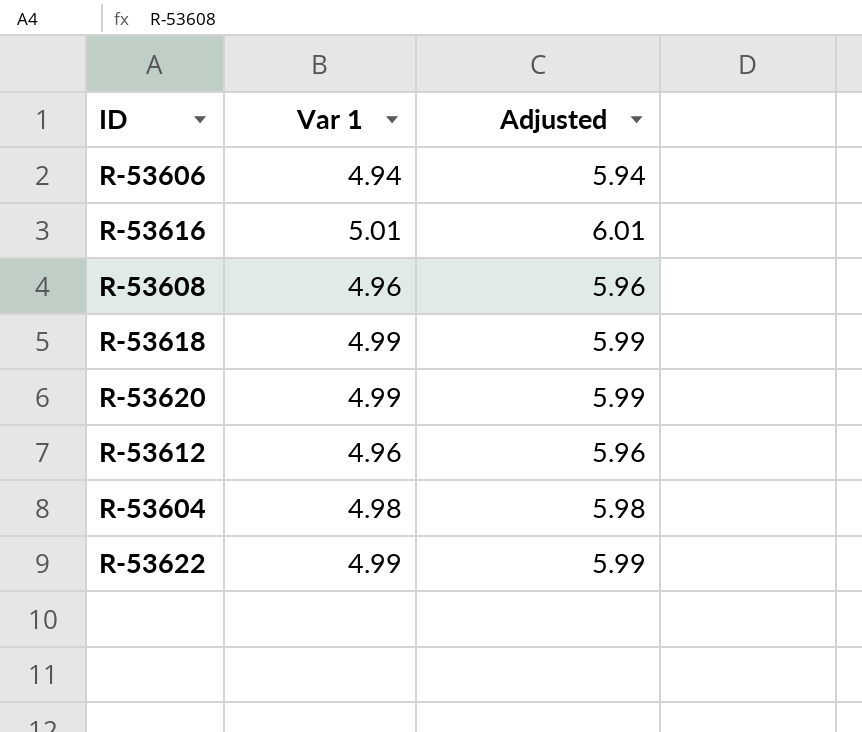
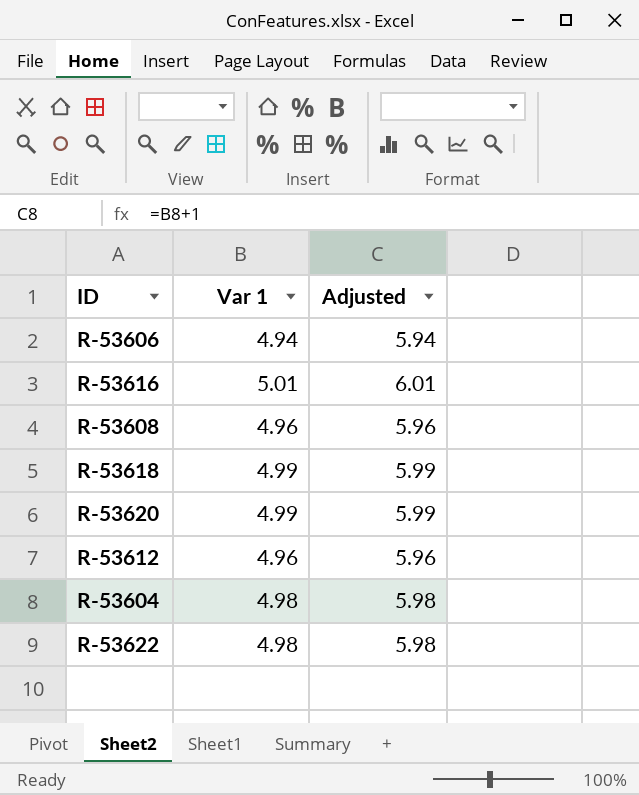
R-53622 | Var 1: 4.99 -> 4.98
R-53622 | Adjusted: 5.99 -> 5.98

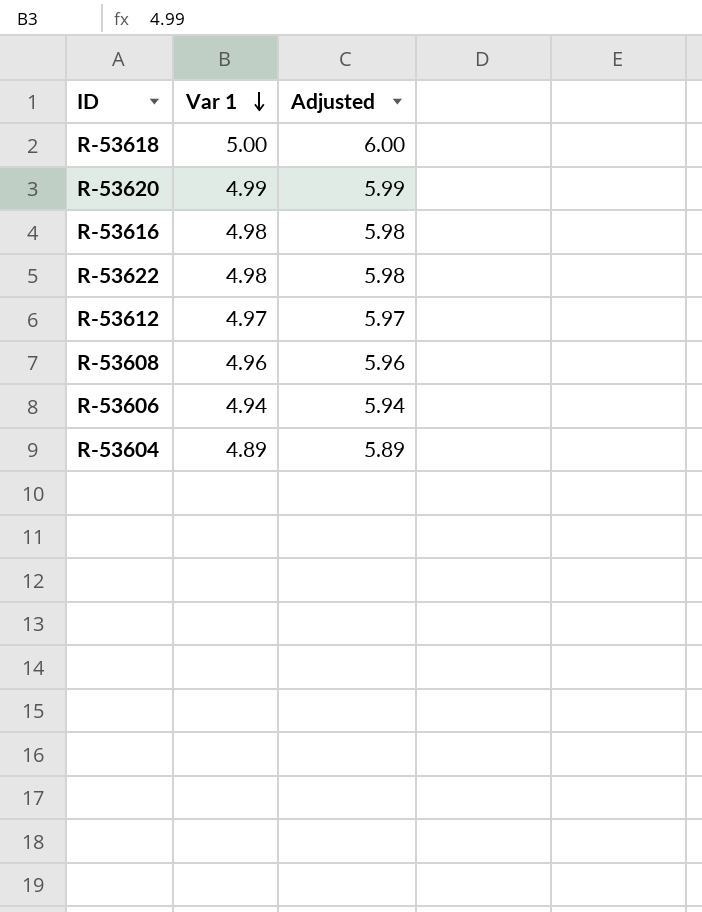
row order: none -> Var 1 descending
R-53618 | Var 1: 4.99 -> 5.00
R-53618 | Adjusted: 5.99 -> 6.00
R-53616 | Var 1: 5.01 -> 4.98
R-53616 | Adjusted: 6.01 -> 5.98
R-53612 | Var 1: 4.96 -> 4.97
R-53612 | Adjusted: 5.96 -> 5.97
R-53604 | Var 1: 4.98 -> 4.89
R-53604 | Adjusted: 5.98 -> 5.89

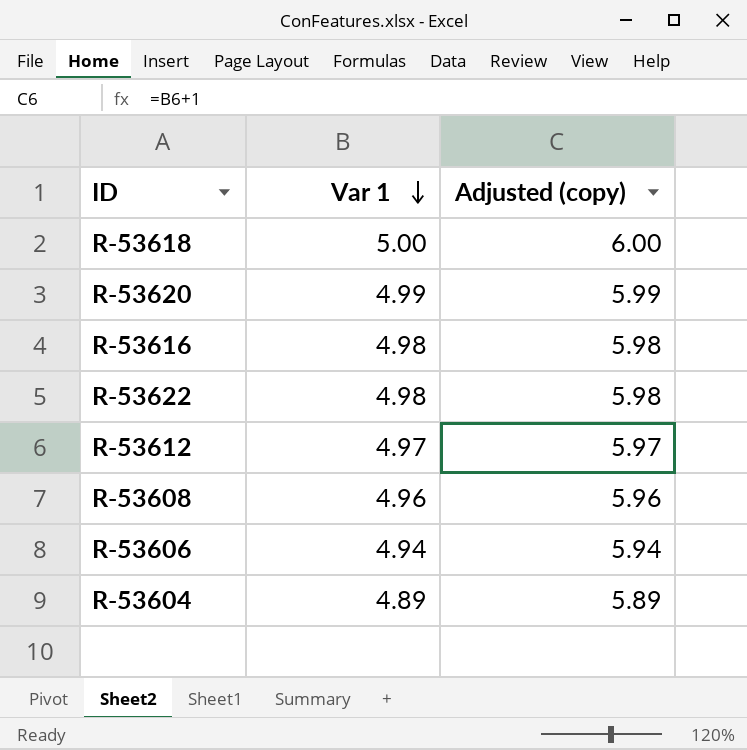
column name: Adjusted -> Adjusted (copy)

